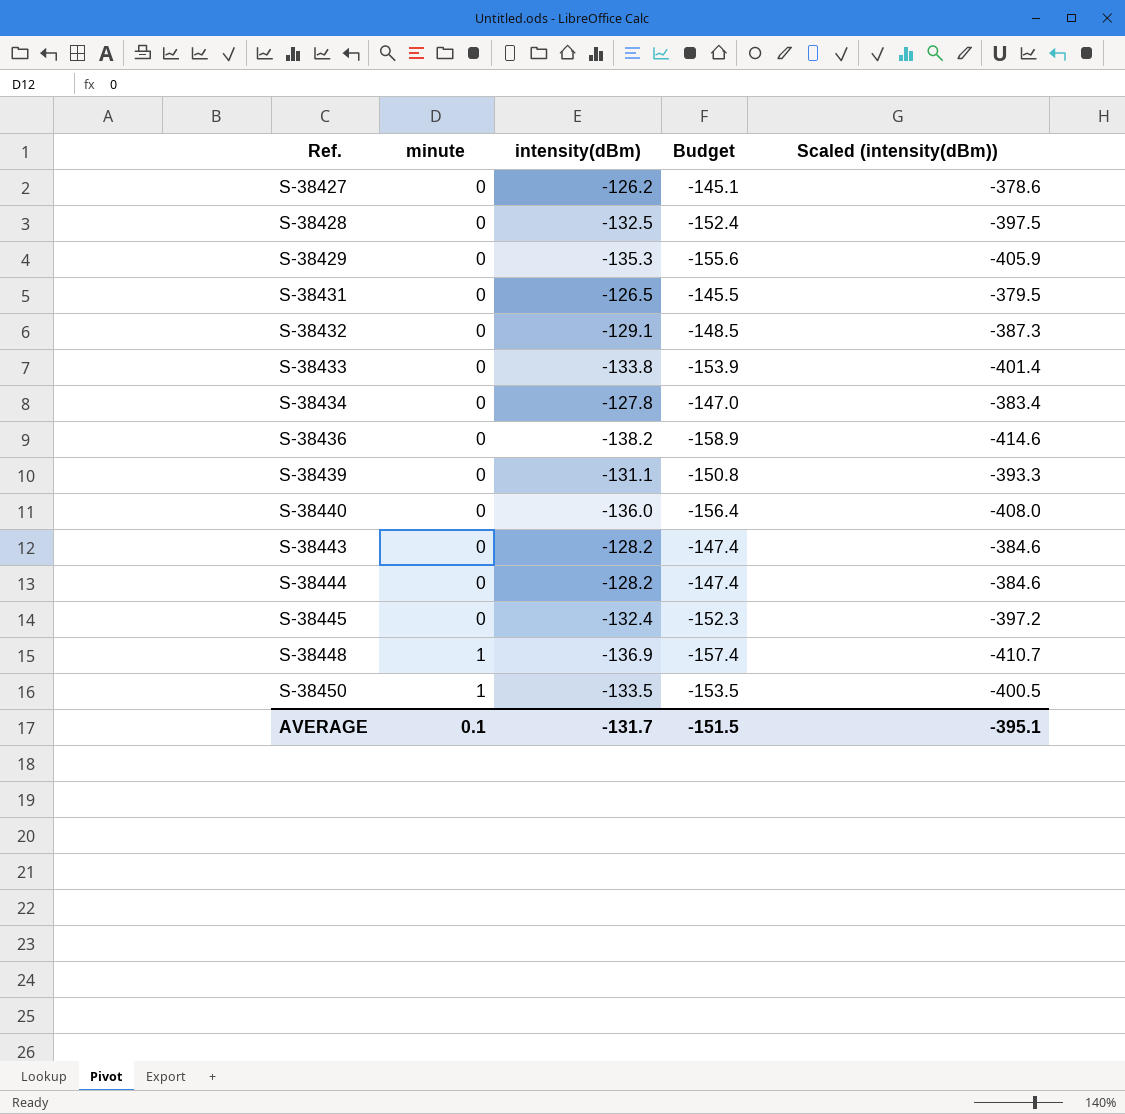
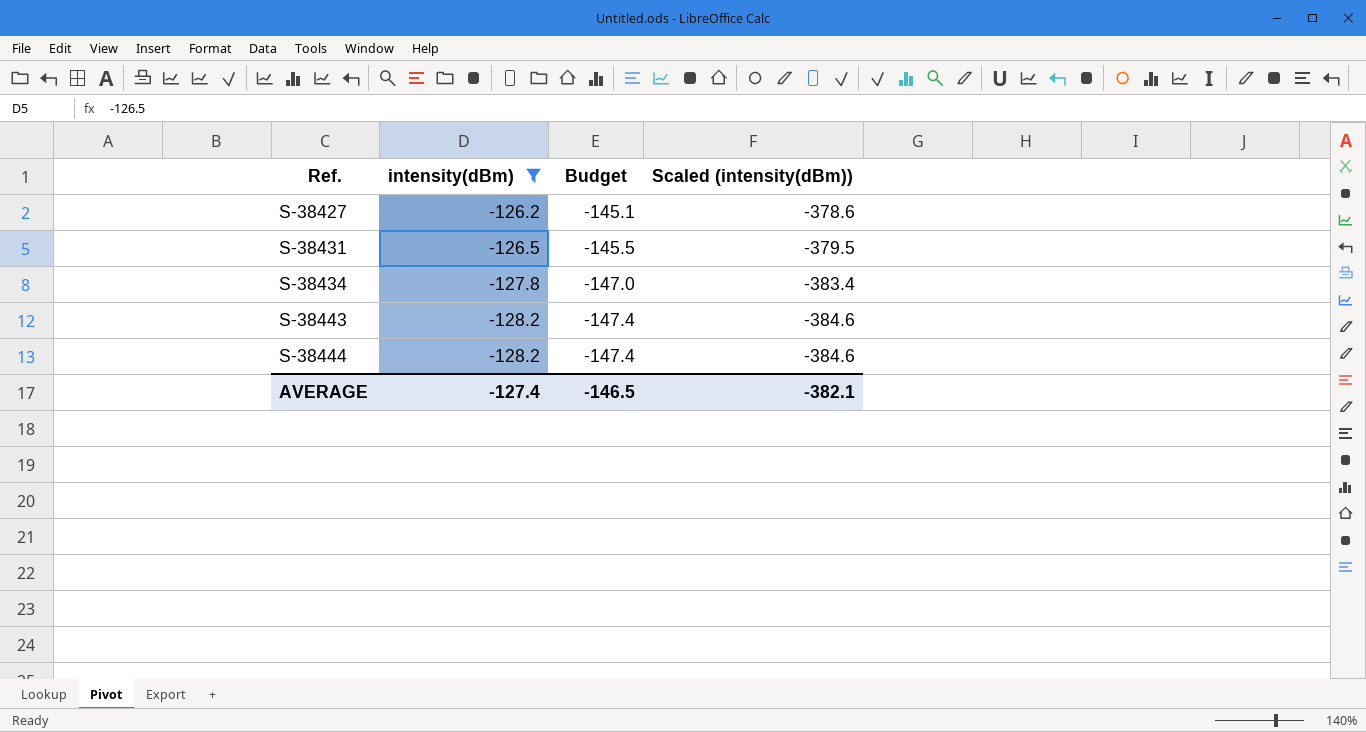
filter: none -> intensity(dBm) >= -128.2
column minute | position: 2 -> none
AVERAGE | intensity(dBm): -131.7 -> -127.4
AVERAGE | Budget: -151.5 -> -146.5
AVERAGE | Scaled (intensity(dBm)): -395.1 -> -382.1

